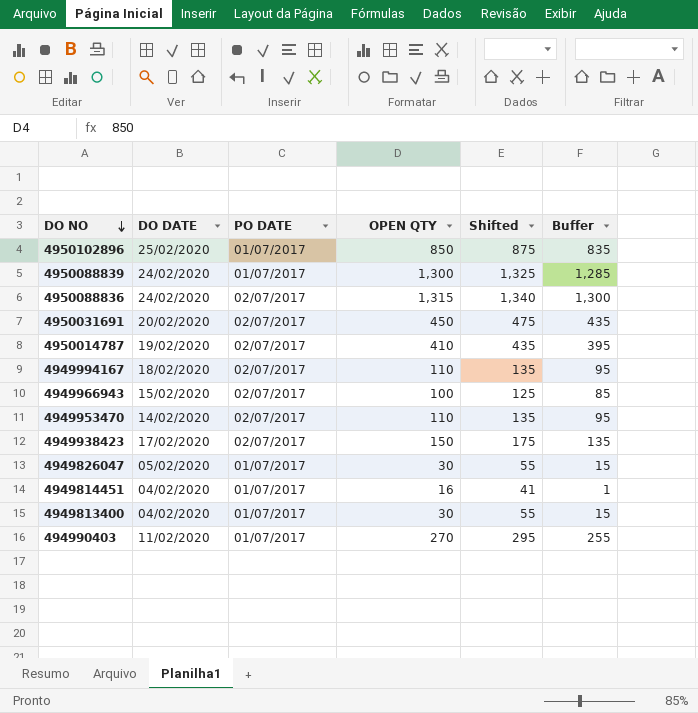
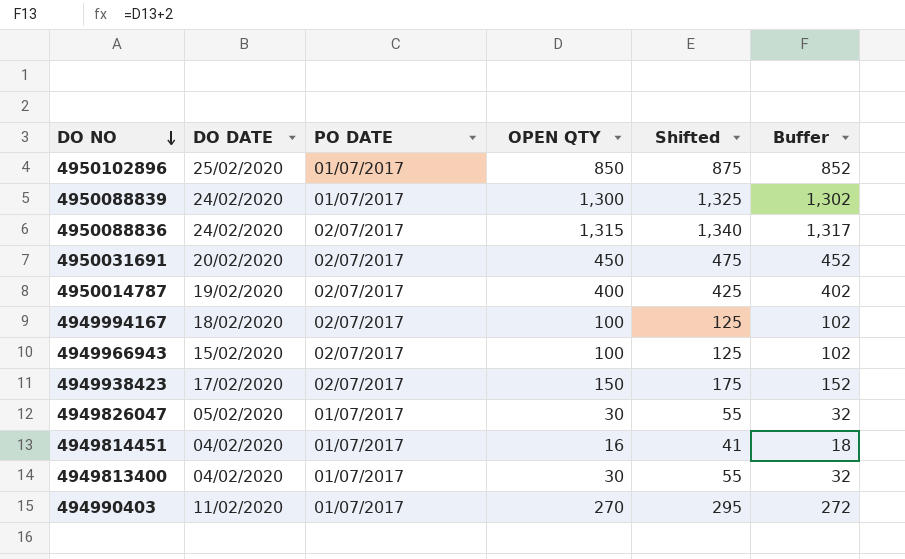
column Buffer | formula: [OPEN QTY] - 15 -> [OPEN QTY] + 2
row 4949953470: 14/02/2020 | 02/07/2017 | 110 | 135 | 95 -> none
4950014787 | OPEN QTY: 410 -> 400
4950014787 | Shifted: 435 -> 425
4949994167 | OPEN QTY: 110 -> 100
4949994167 | Shifted: 135 -> 125

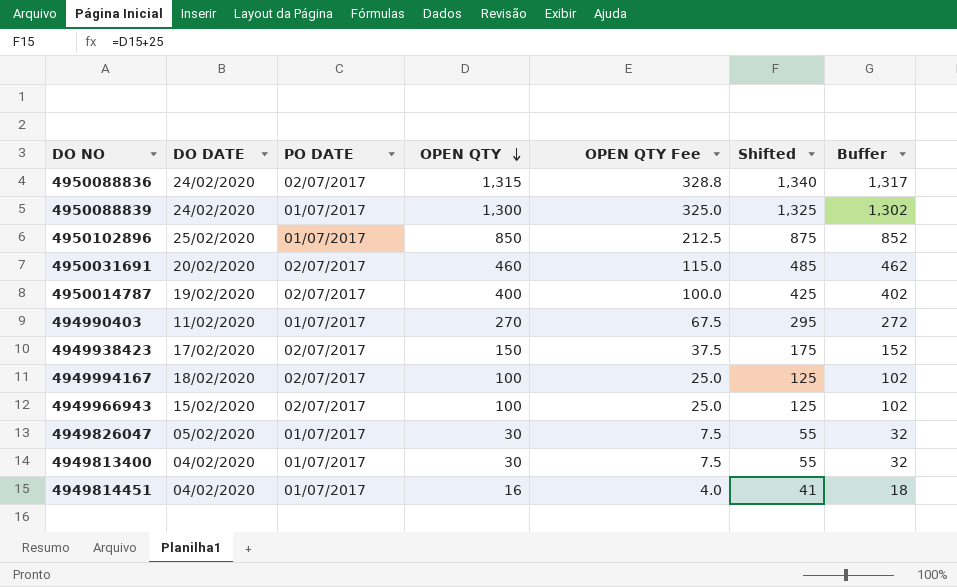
row order: DO NO descending -> OPEN QTY descending
column OPEN QTY Fee | formula: none -> [OPEN QTY] * 0.25
4950031691 | OPEN QTY: 450 -> 460
4950031691 | Shifted: 475 -> 485
4950031691 | Buffer: 452 -> 462

